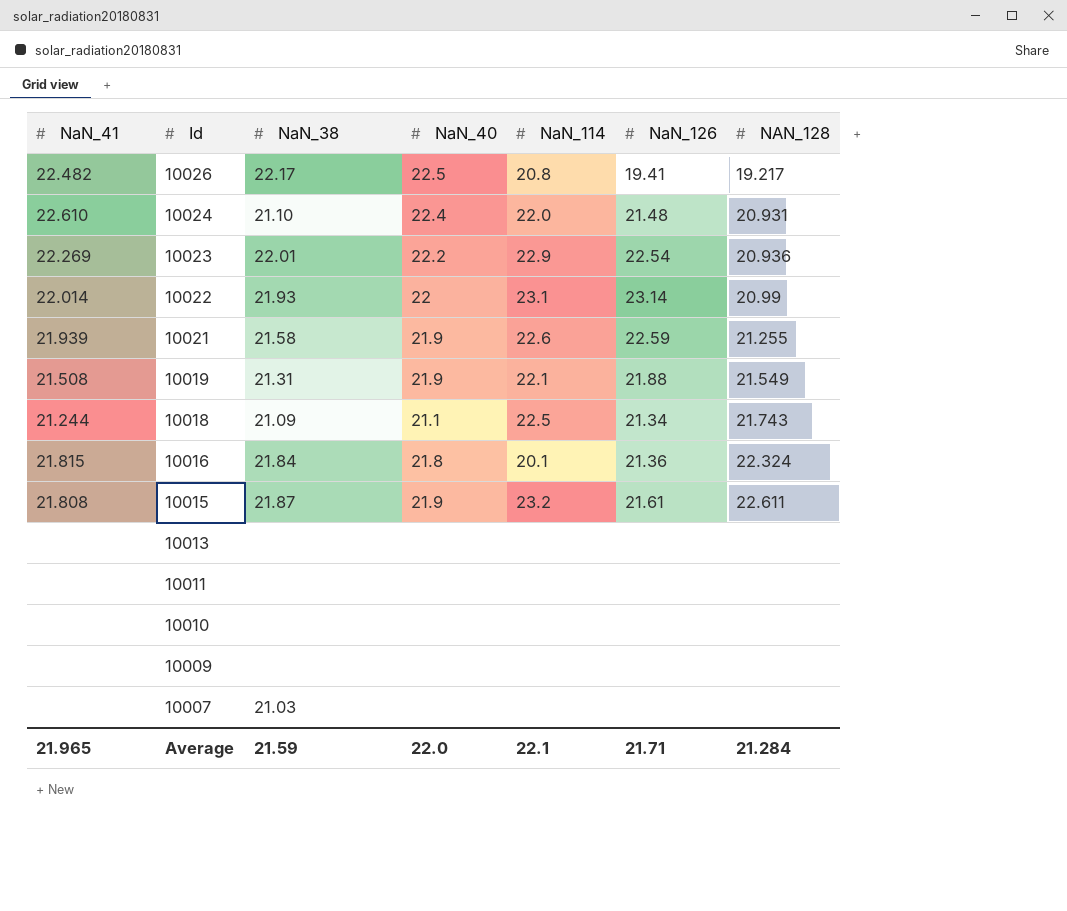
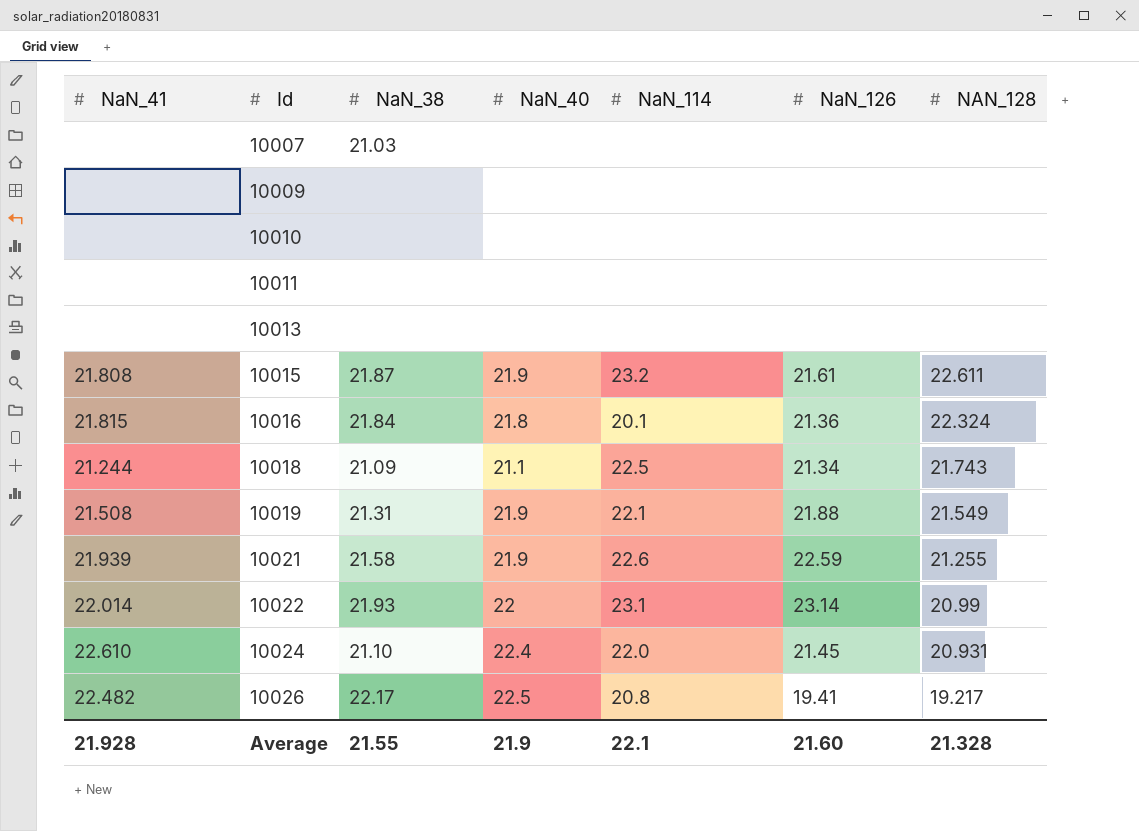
row order: Id descending -> Id ascending
row 10023: 22.269 | 22.01 | 22.2 | 22.9 | 22.54 | 20.936 -> none
10024 | NaN_126: 21.48 -> 21.45
Average | NaN_41: 21.965 -> 21.928
Average | NaN_38: 21.59 -> 21.55
Average | NaN_40: 22.0 -> 21.9
Average | NaN_126: 21.71 -> 21.60
Average | NAN_128: 21.284 -> 21.328

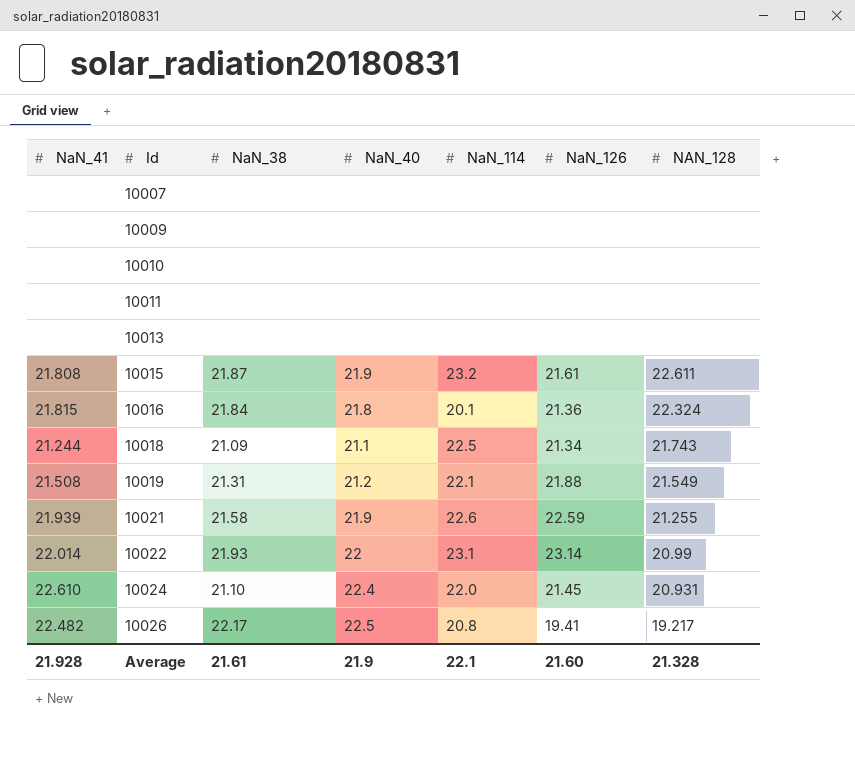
10007 | NaN_38: 21.03 -> none
10019 | NaN_40: 21.9 -> 21.2
Average | NaN_38: 21.55 -> 21.61

